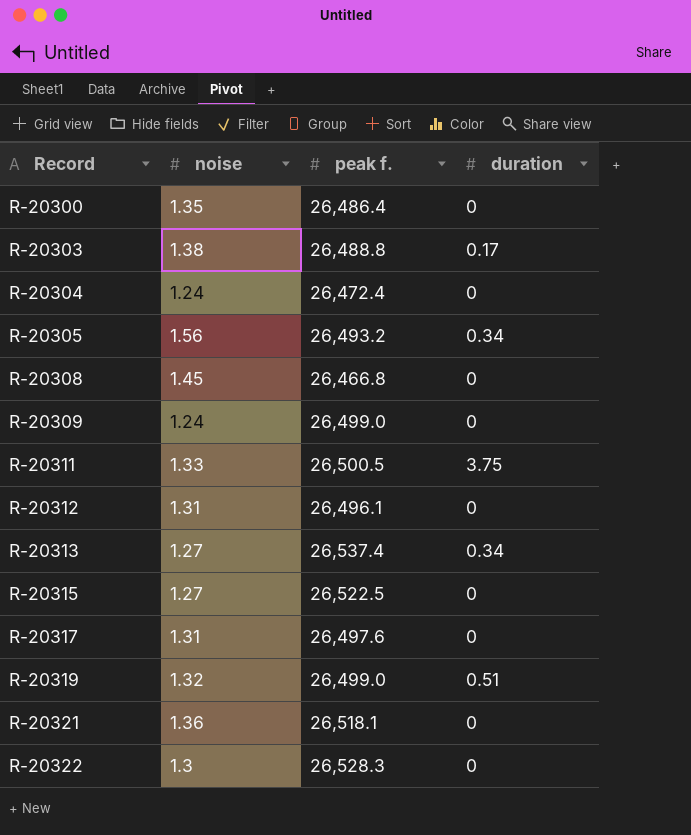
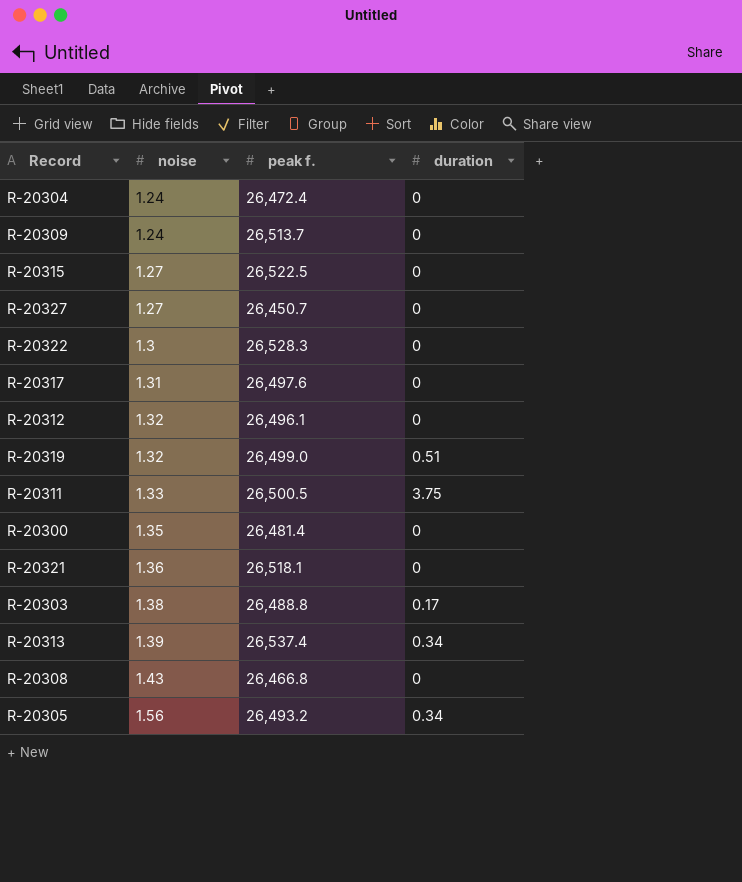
row order: Record ascending -> noise ascending
R-20309 | peak f.: 26,499.0 -> 26,513.7
row R-20327: none -> 1.27 | 26,450.7 | 0
R-20312 | noise: 1.31 -> 1.32
R-20300 | peak f.: 26,486.4 -> 26,481.4
R-20313 | noise: 1.27 -> 1.39
R-20308 | noise: 1.45 -> 1.43

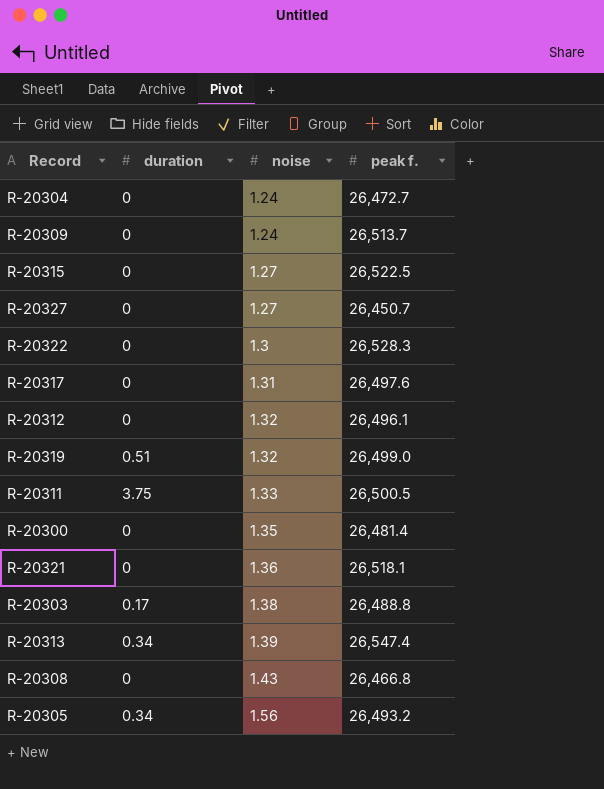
column duration | position: 4 -> 2
R-20304 | peak f.: 26,472.4 -> 26,472.7
R-20313 | peak f.: 26,537.4 -> 26,547.4

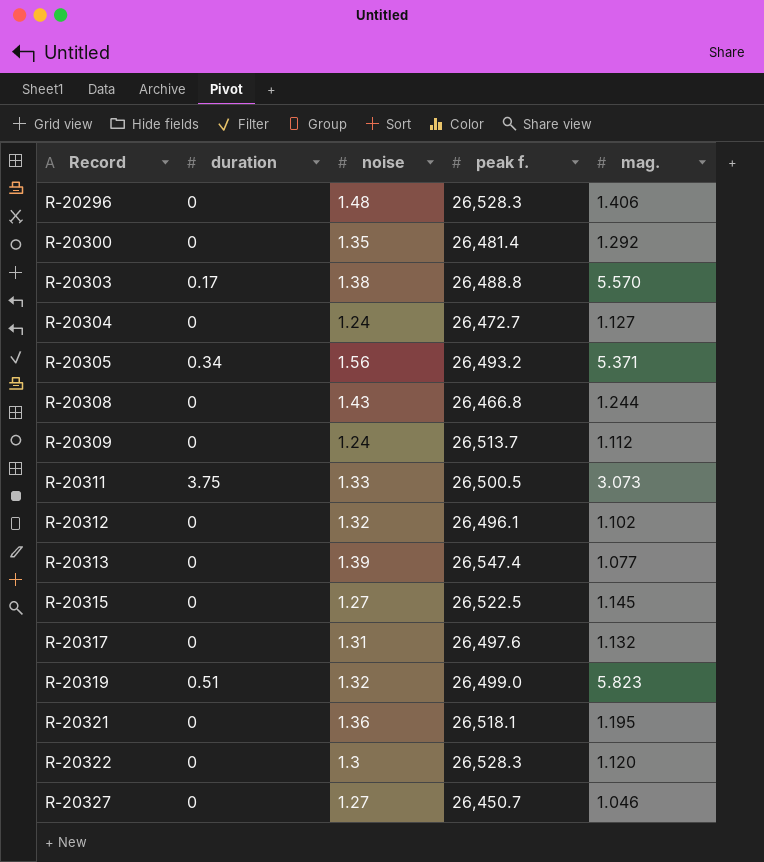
row order: noise ascending -> Record ascending
column mag. | position: none -> 5
row R-20296: none -> 0 | 1.48 | 26,528.3 | 1.406
R-20313 | duration: 0.34 -> 0

